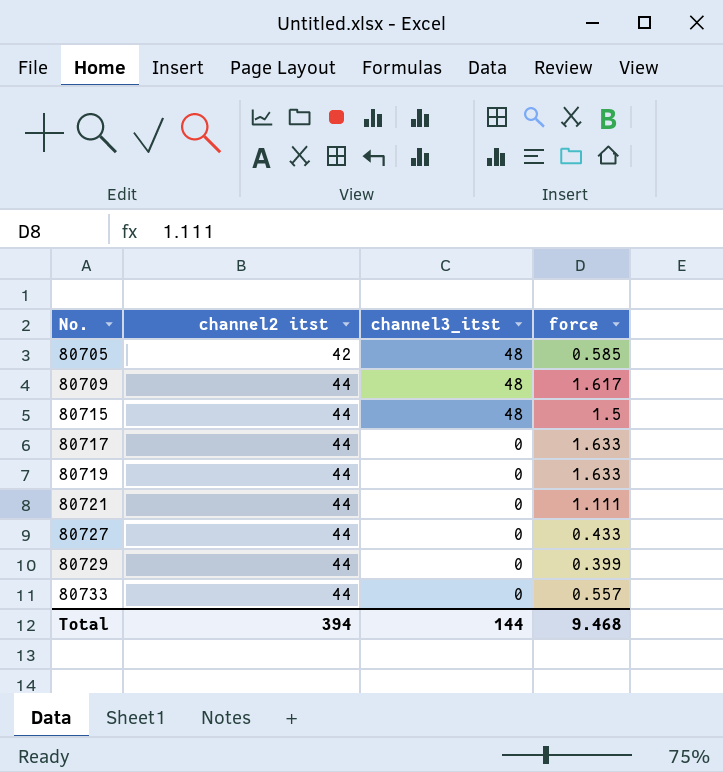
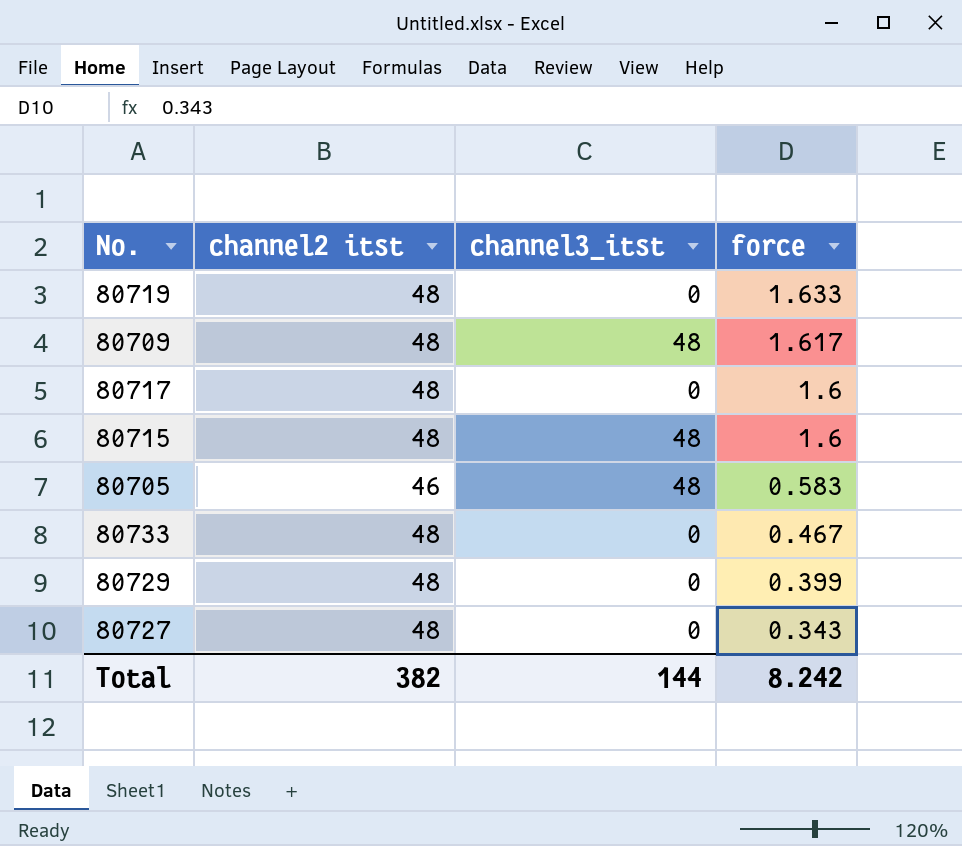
row order: No. ascending -> force descending
row 80721: 44 | 0 | 1.111 -> none
80719 | channel2 itst: 44 -> 48
80709 | channel2 itst: 44 -> 48
80717 | channel2 itst: 44 -> 48
80717 | force: 1.633 -> 1.6
80715 | channel2 itst: 44 -> 48
80715 | force: 1.5 -> 1.6
80705 | channel2 itst: 42 -> 46
80705 | force: 0.585 -> 0.583
80733 | channel2 itst: 44 -> 48
80733 | force: 0.557 -> 0.467
80729 | channel2 itst: 44 -> 48
80727 | channel2 itst: 44 -> 48
80727 | force: 0.433 -> 0.343
Total | channel2 itst: 394 -> 382
Total | force: 9.468 -> 8.242

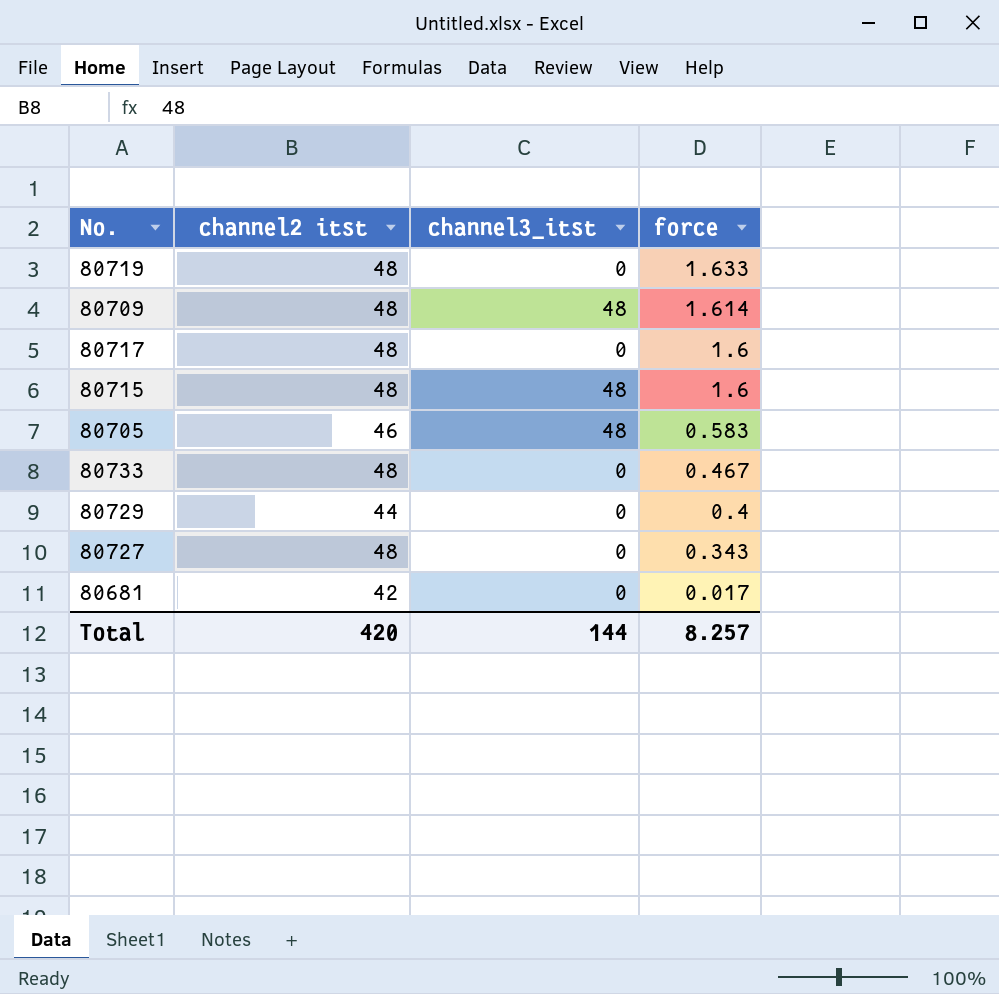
80709 | force: 1.617 -> 1.614
80729 | channel2 itst: 48 -> 44
80729 | force: 0.399 -> 0.4
row 80681: none -> 42 | 0 | 0.017
Total | channel2 itst: 382 -> 420
Total | force: 8.242 -> 8.257

